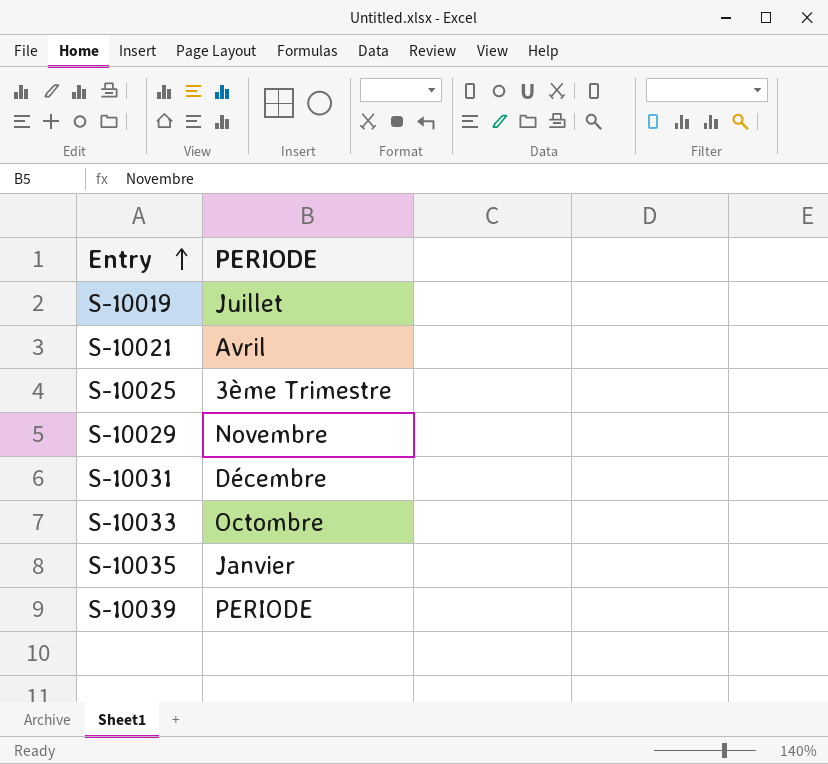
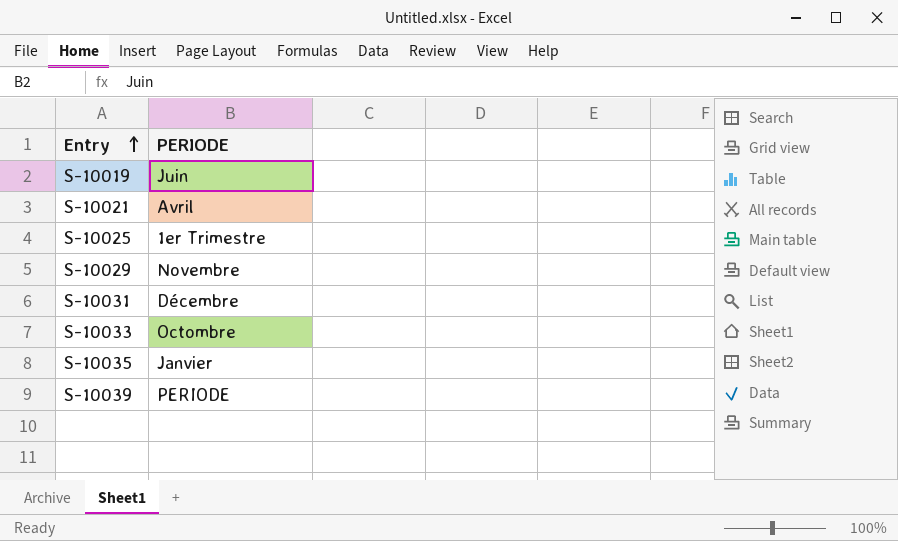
S-10019 | PERIODE: Juillet -> Juin
S-10025 | PERIODE: 3ème Trimestre -> 1er Trimestre

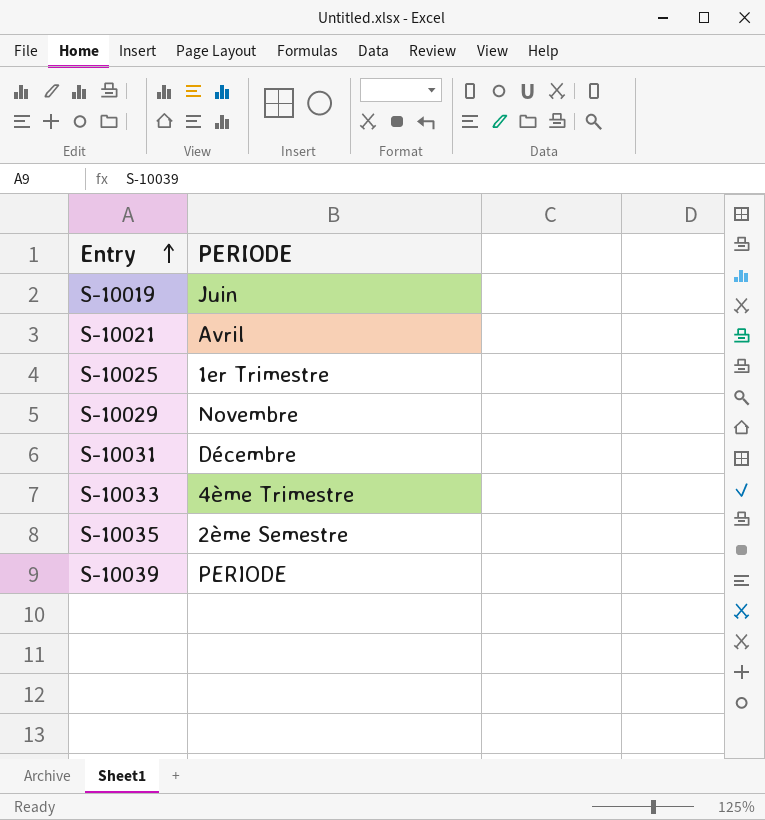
S-10033 | PERIODE: Octombre -> 4ème Trimestre
S-10035 | PERIODE: Janvier -> 2ème Semestre

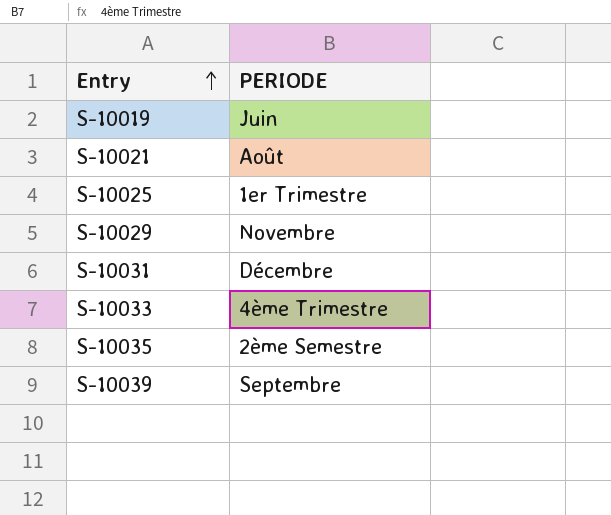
S-10021 | PERIODE: Avril -> Août
S-10039 | PERIODE: PERIODE -> Septembre

